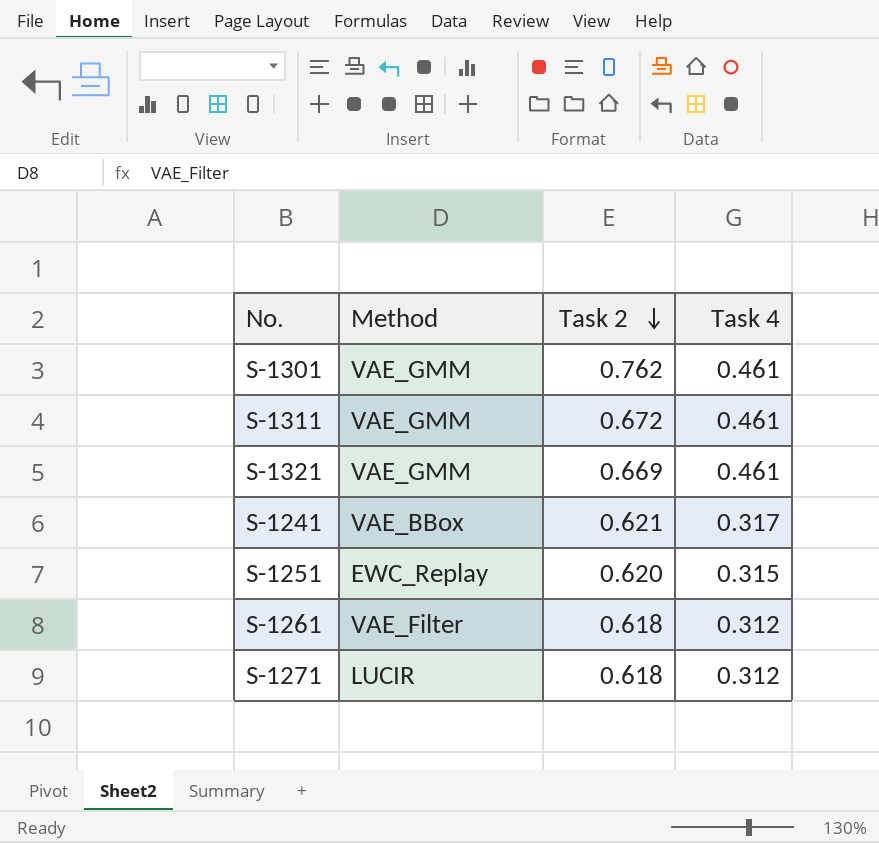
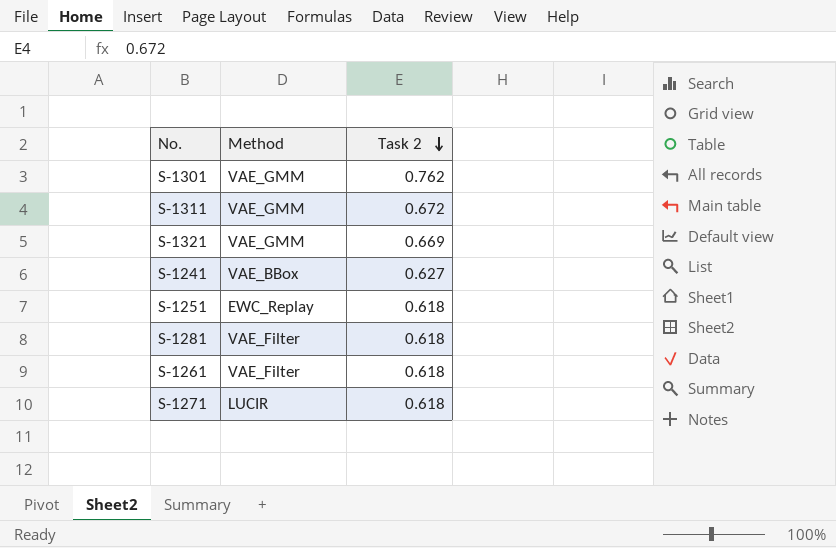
column Task 4 | position: 4 -> none
S-1241 | Task 2: 0.621 -> 0.627
S-1251 | Task 2: 0.620 -> 0.618
row S-1281: none -> VAE_Filter | 0.618

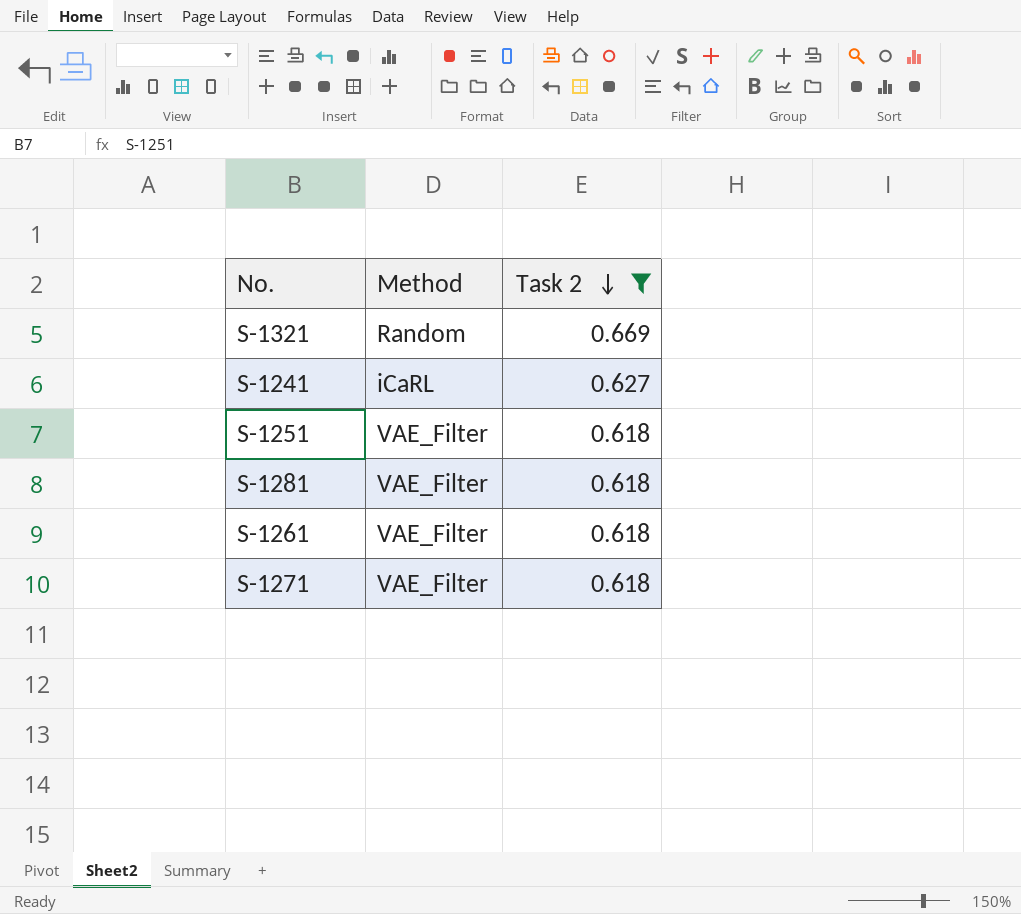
filter: none -> Task 2 <= 0.669
S-1321 | Method: VAE_GMM -> Random
S-1241 | Method: VAE_BBox -> iCaRL
S-1251 | Method: EWC_Replay -> VAE_Filter
S-1271 | Method: LUCIR -> VAE_Filter

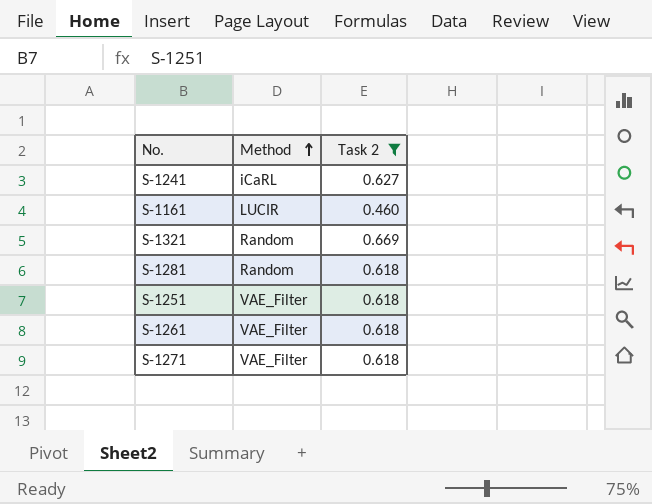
row order: Task 2 descending -> Method ascending
row S-1161: none -> LUCIR | 0.460
S-1281 | Method: VAE_Filter -> Random

